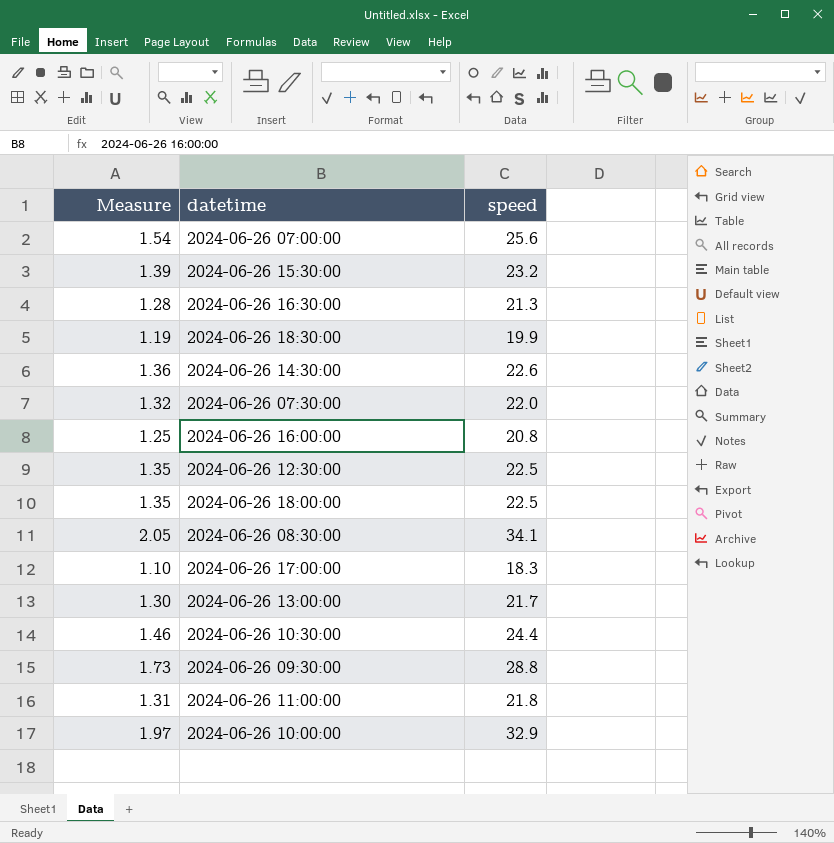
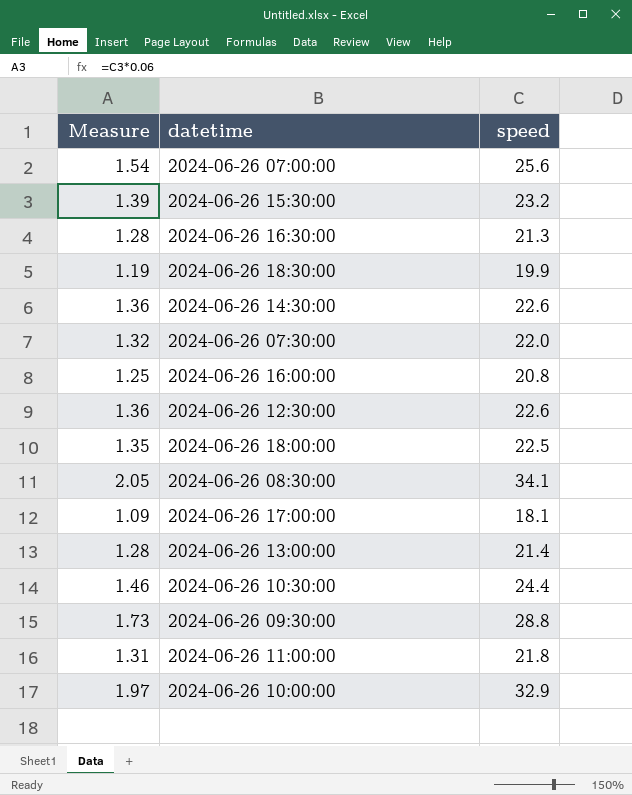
2024-06-26 12:30:00 | Measure: 1.35 -> 1.36
2024-06-26 12:30:00 | speed: 22.5 -> 22.6
2024-06-26 17:00:00 | Measure: 1.10 -> 1.09
2024-06-26 17:00:00 | speed: 18.3 -> 18.1
2024-06-26 13:00:00 | Measure: 1.30 -> 1.28
2024-06-26 13:00:00 | speed: 21.7 -> 21.4

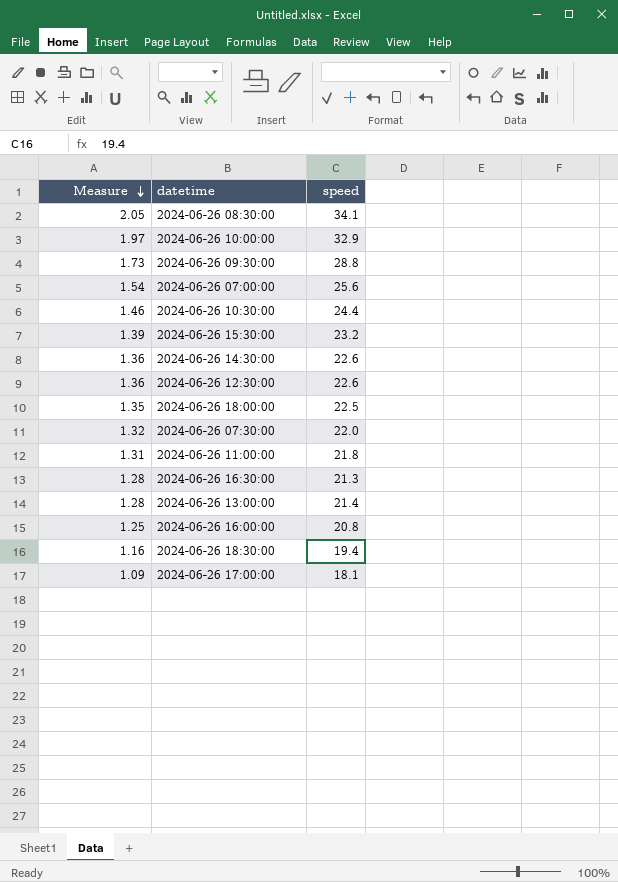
row order: none -> Measure descending
2024-06-26 18:30:00 | Measure: 1.19 -> 1.16
2024-06-26 18:30:00 | speed: 19.9 -> 19.4

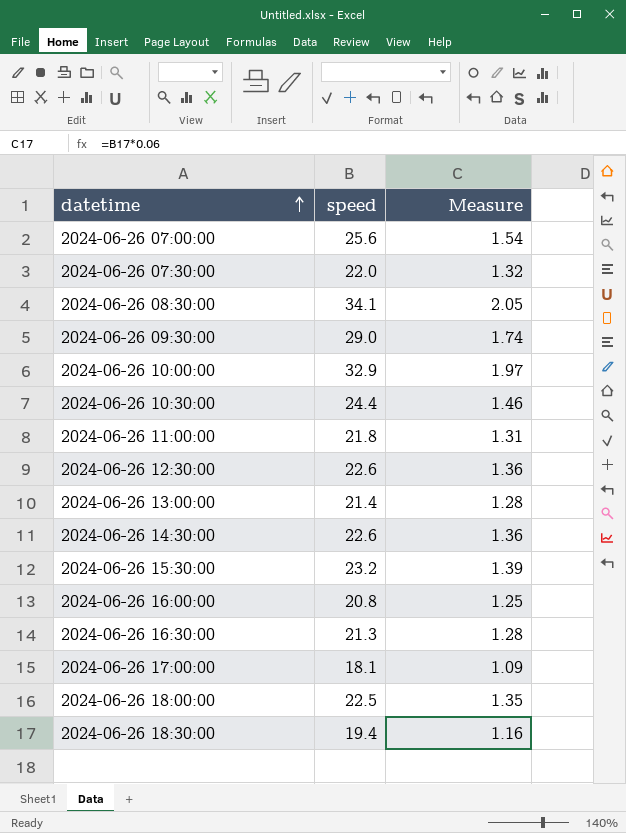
row order: Measure descending -> datetime ascending
column Measure | position: 1 -> 3
2024-06-26 09:30:00 | speed: 28.8 -> 29.0
2024-06-26 09:30:00 | Measure: 1.73 -> 1.74

